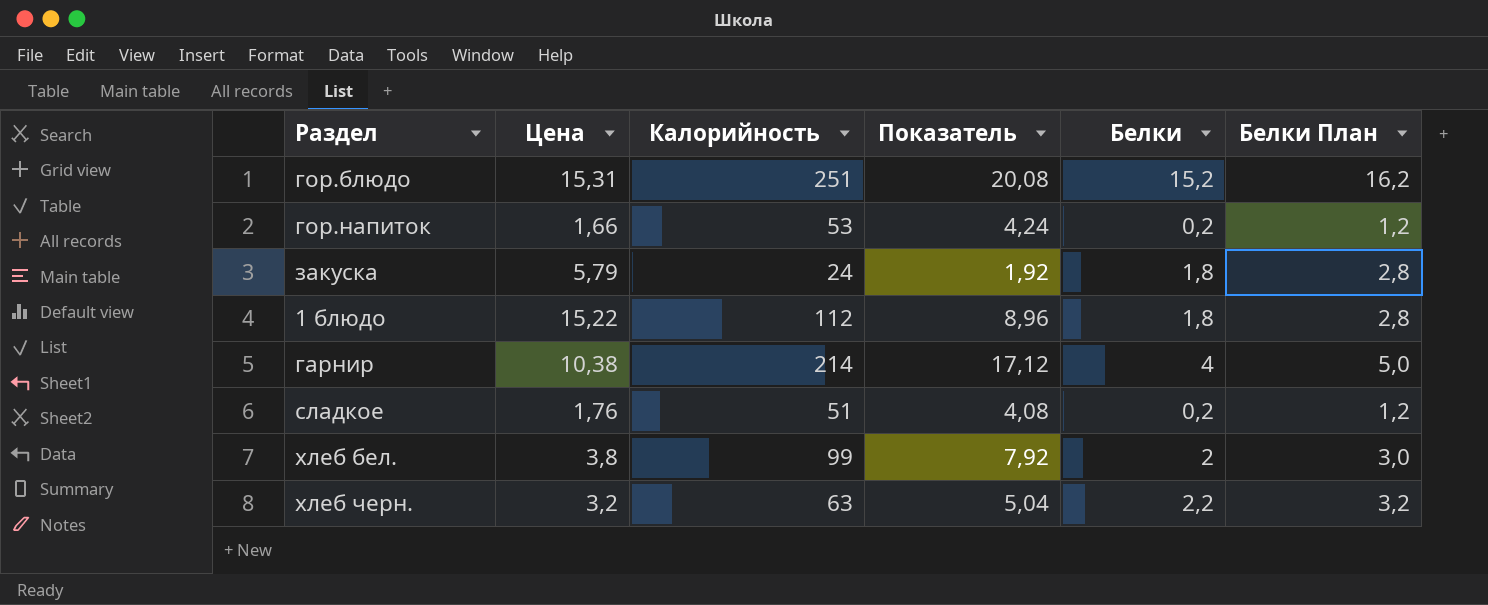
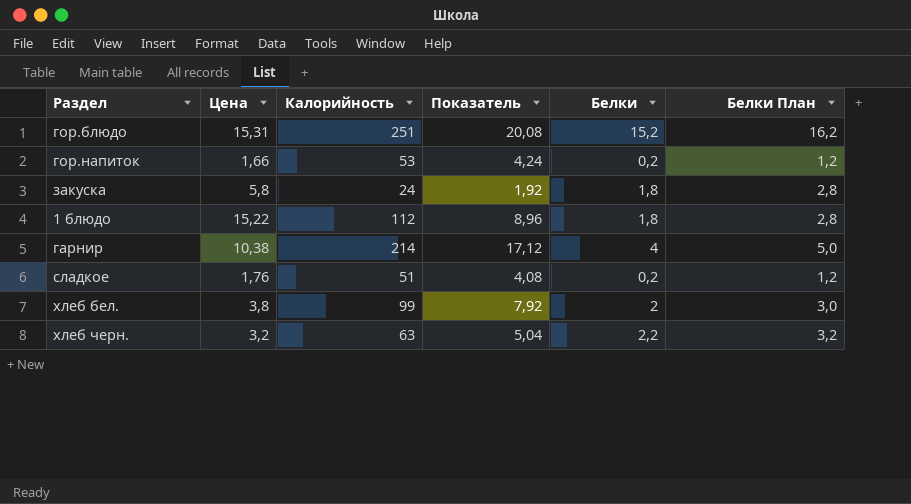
закуска | Цена: 5,79 -> 5,8

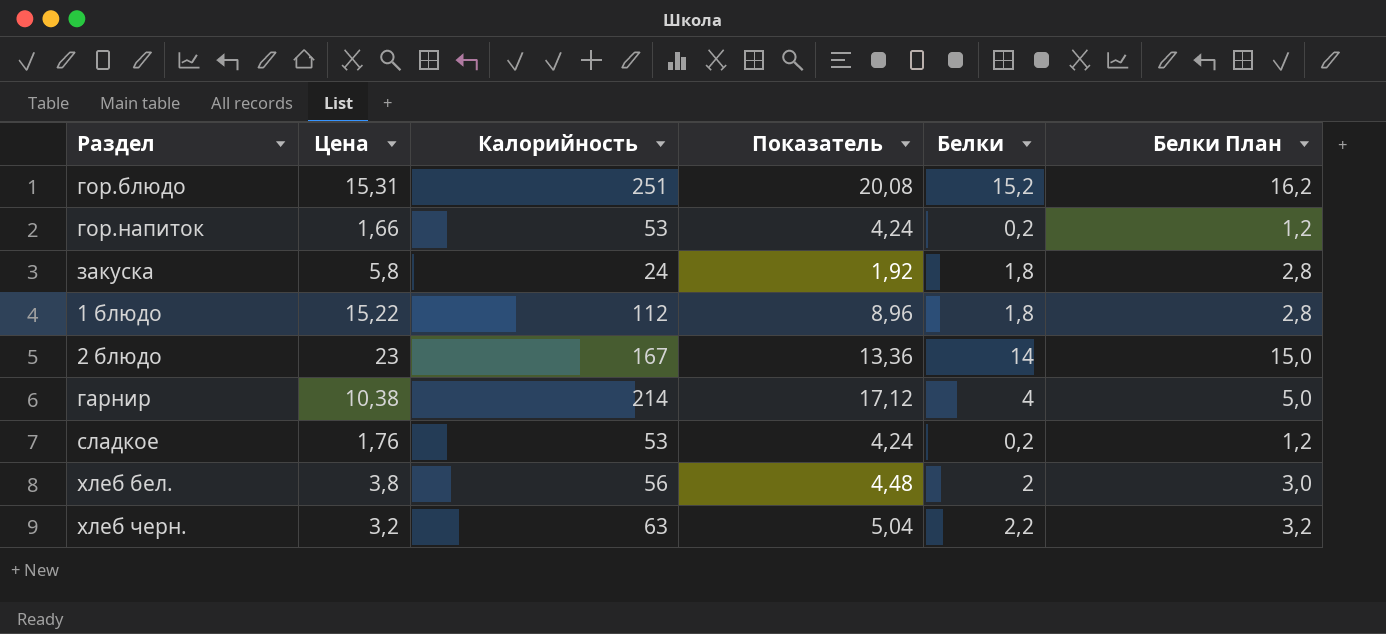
row 2 блюдо: none -> 23 | 167 | 13,36 | 14 | 15,0
сладкое | Калорийность: 51 -> 53
сладкое | Показатель: 4,08 -> 4,24
хлеб бел. | Калорийность: 99 -> 56
хлеб бел. | Показатель: 7,92 -> 4,48

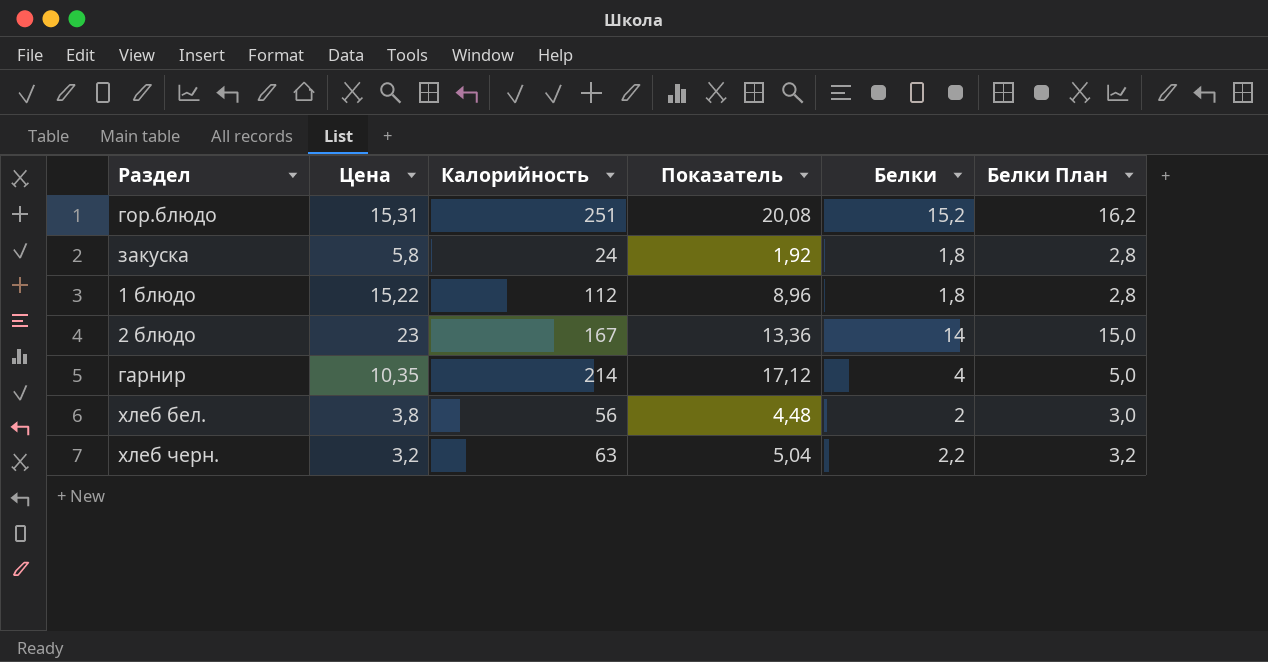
row гор.напиток: 1,66 | 53 | 4,24 | 0,2 | 1,2 -> none
row сладкое: 1,76 | 53 | 4,24 | 0,2 | 1,2 -> none
гарнир | Цена: 10,38 -> 10,35

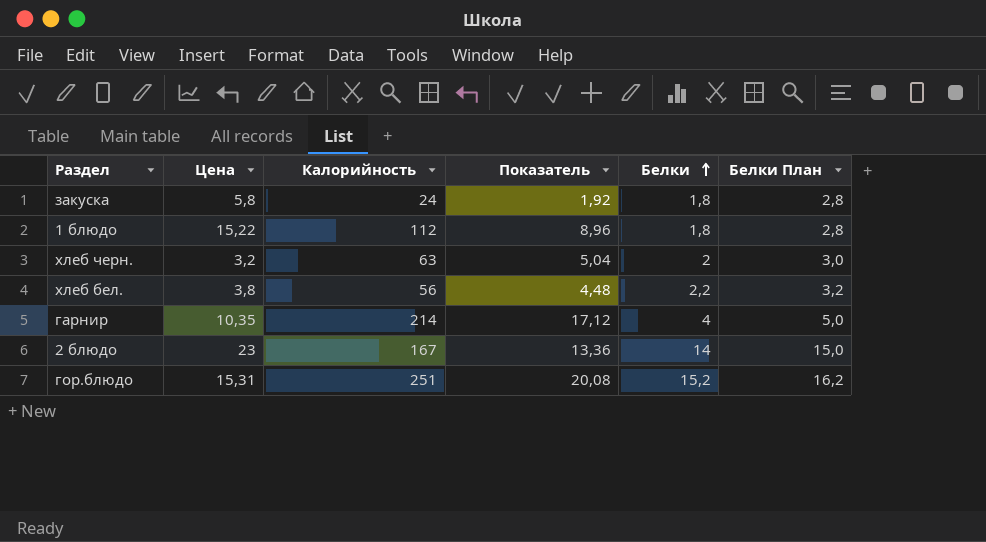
row order: none -> Белки ascending
хлеб черн. | Белки: 2,2 -> 2
хлеб черн. | Белки План: 3,2 -> 3,0
хлеб бел. | Белки: 2 -> 2,2
хлеб бел. | Белки План: 3,0 -> 3,2

